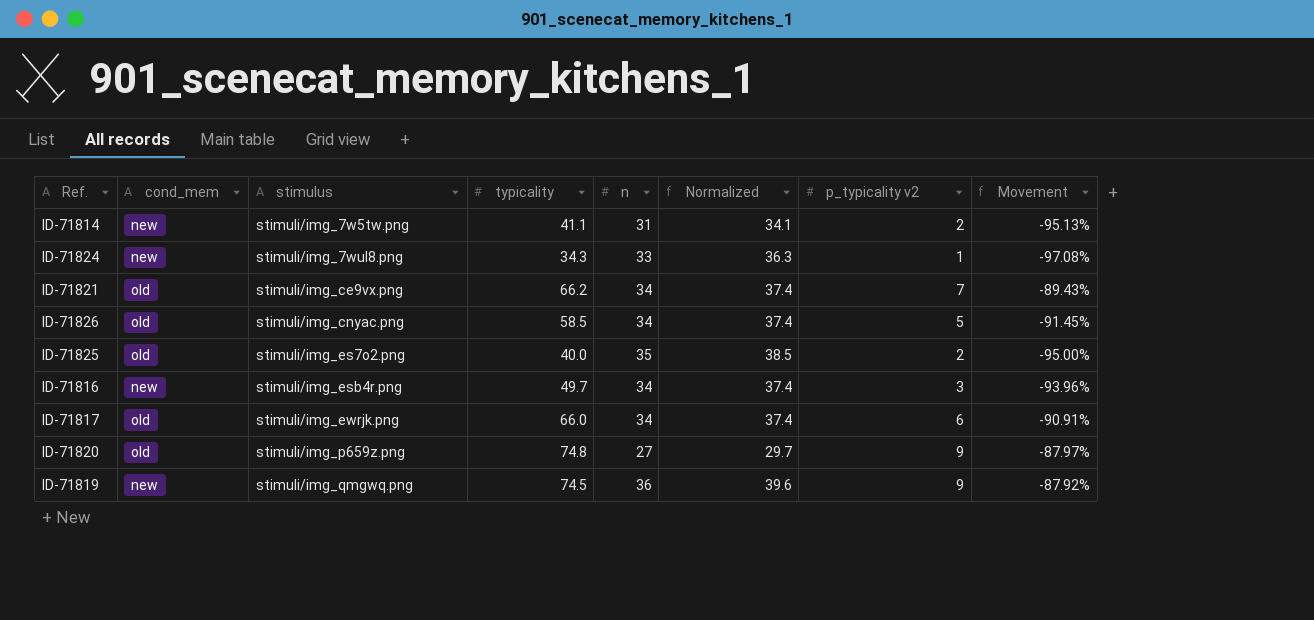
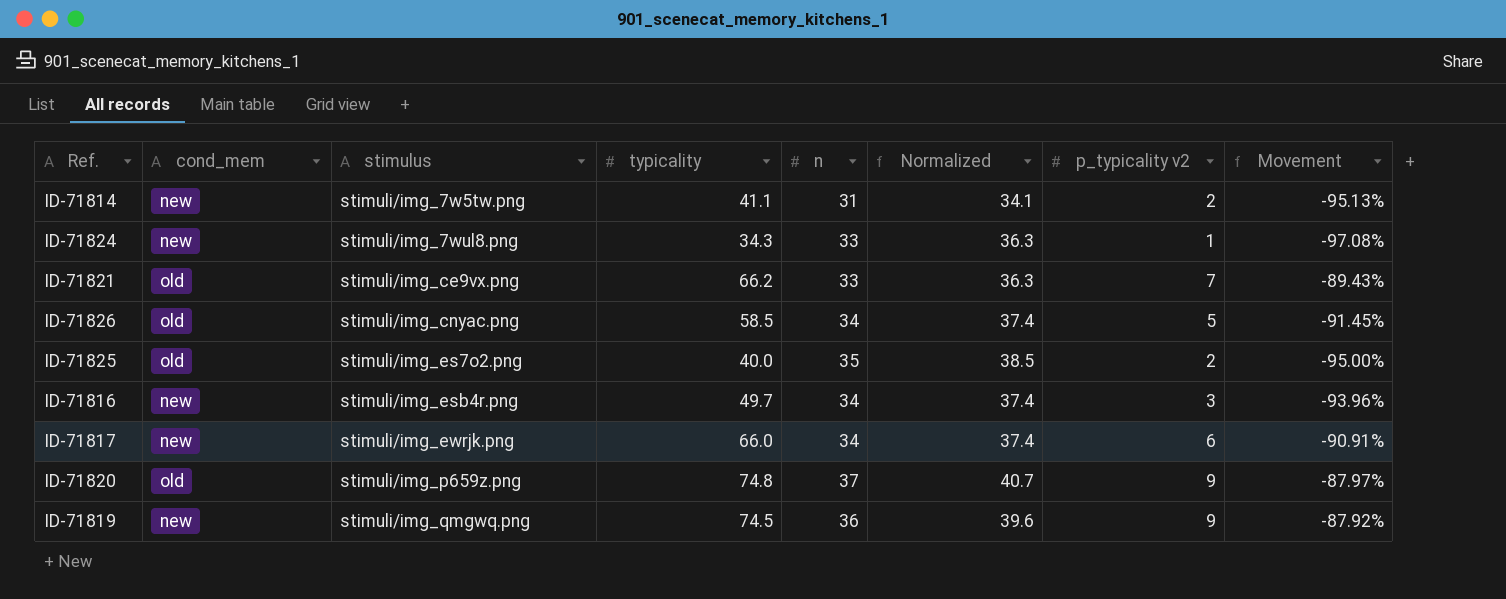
ID-71821 | n: 34 -> 33
ID-71821 | Normalized: 37.4 -> 36.3
ID-71817 | cond_mem: old -> new
ID-71820 | n: 27 -> 37
ID-71820 | Normalized: 29.7 -> 40.7

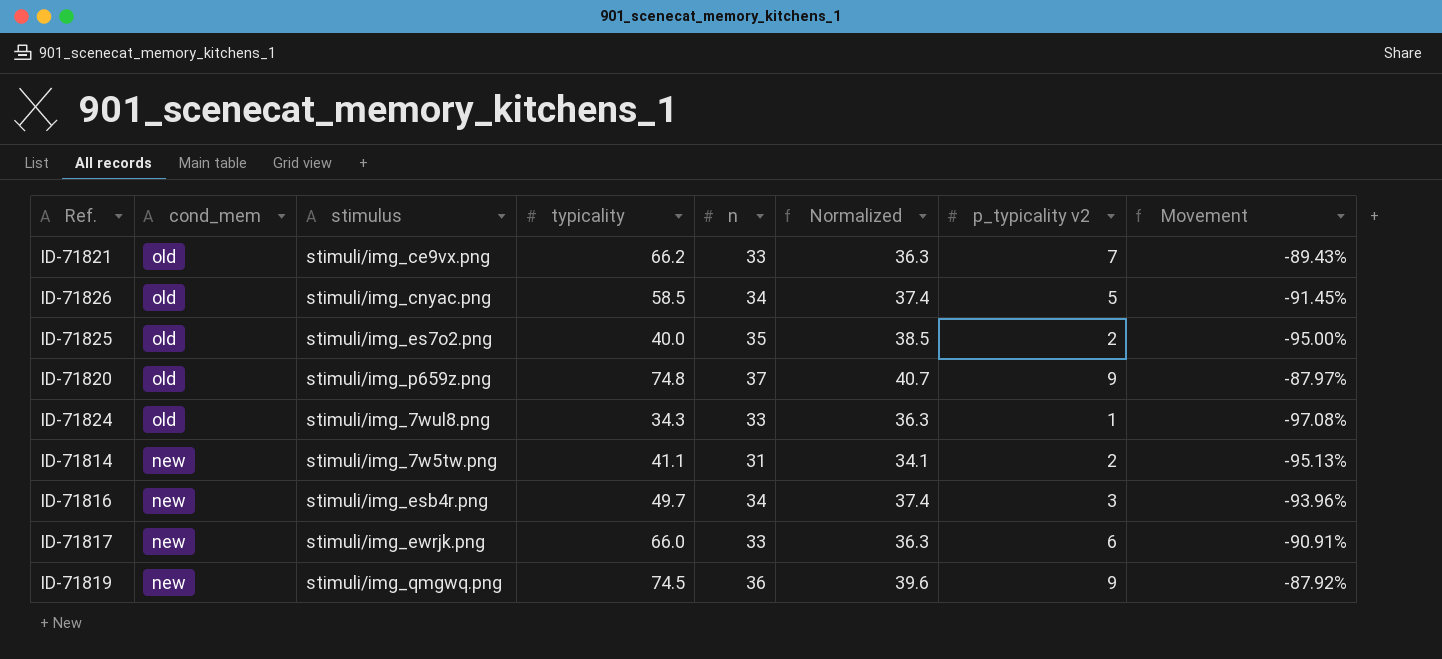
row order: stimulus ascending -> cond_mem descending
ID-71824 | cond_mem: new -> old
ID-71817 | n: 34 -> 33
ID-71817 | Normalized: 37.4 -> 36.3

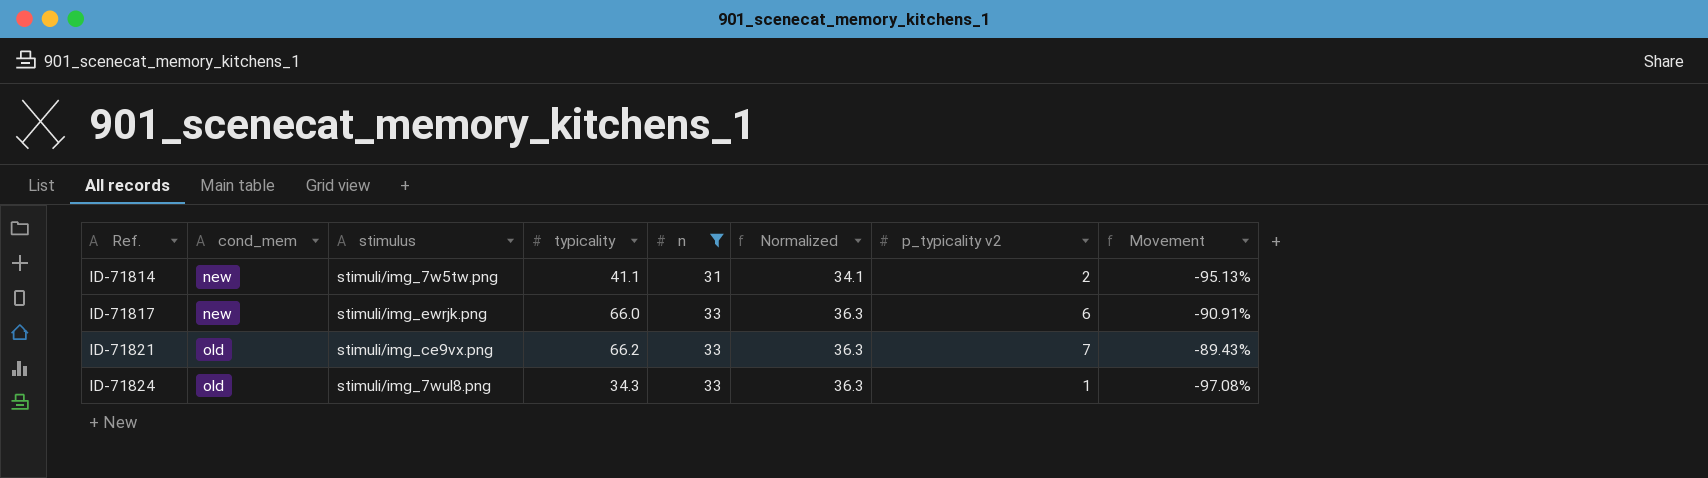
filter: none -> n <= 33
row order: cond_mem descending -> Ref. ascending

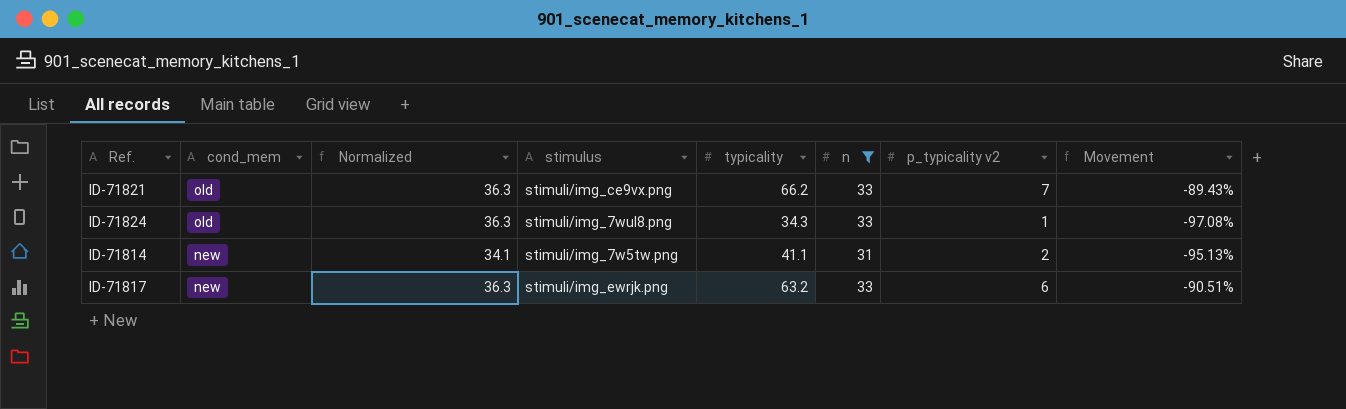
row order: Ref. ascending -> cond_mem descending
column Normalized | position: 6 -> 3
ID-71817 | typicality: 66.0 -> 63.2
ID-71817 | Movement: -90.91% -> -90.51%

